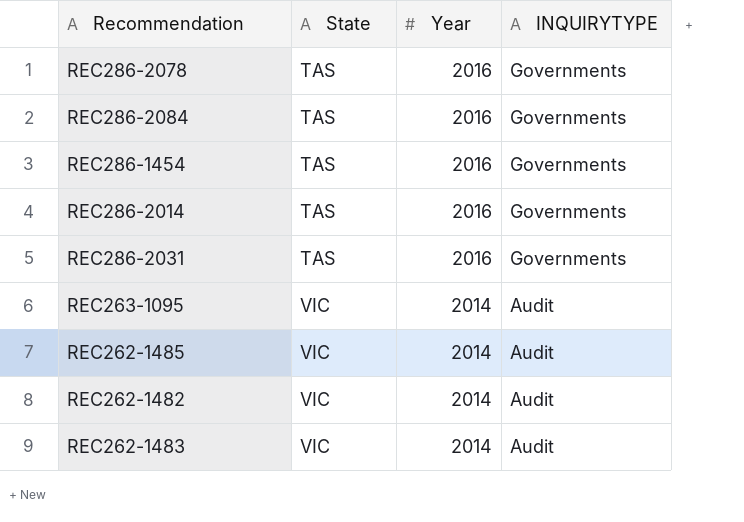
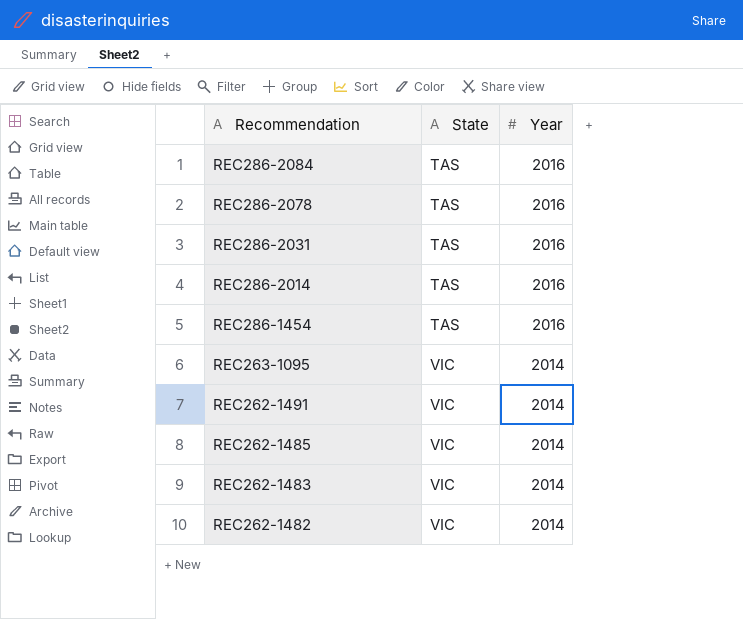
row order: State ascending -> Recommendation descending
column INQUIRYTYPE | position: 4 -> none
row REC262-1491: none -> VIC | 2014

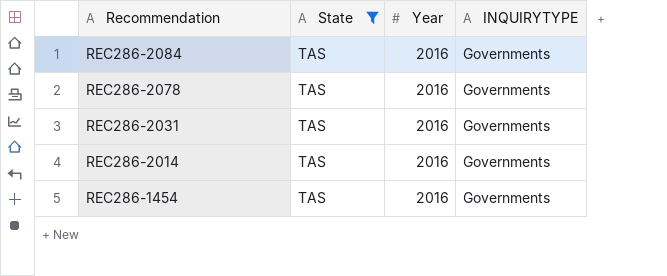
filter: none -> State = TAS
column INQUIRYTYPE | position: none -> 4

